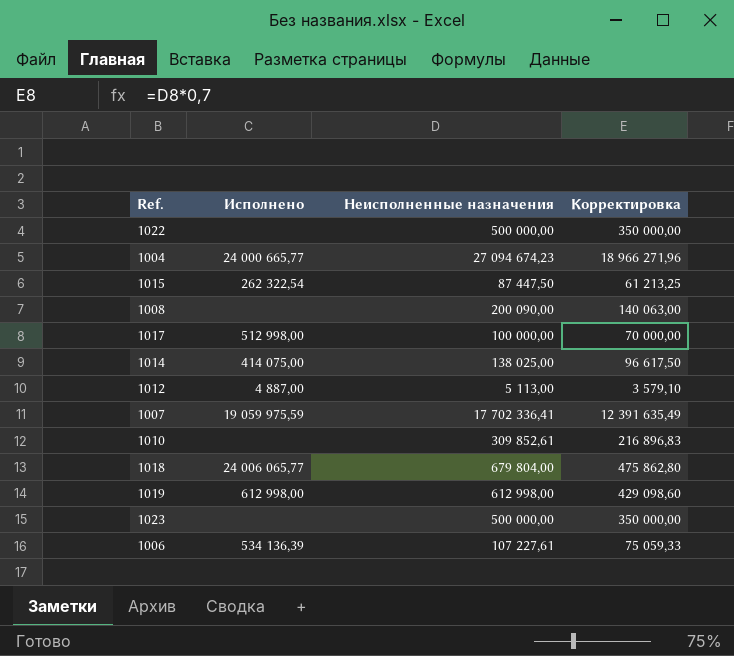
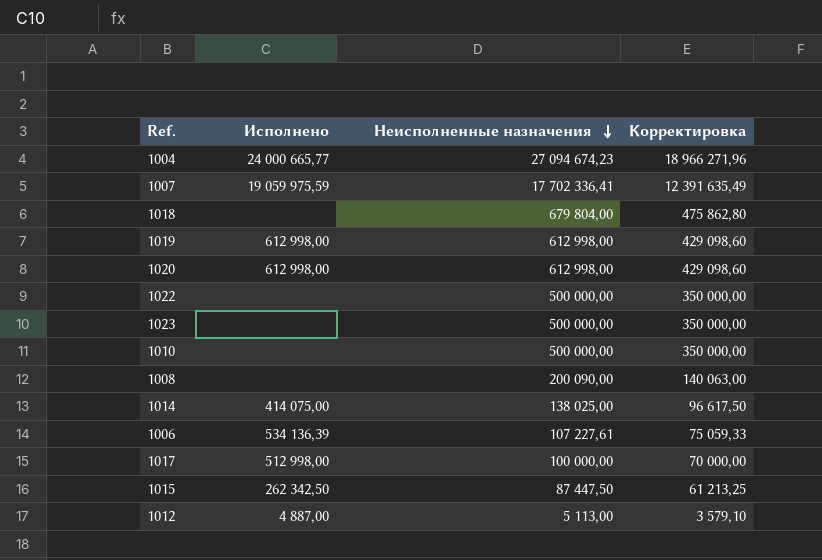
row order: none -> Неисполненные назначения descending
1018 | Исполнено: 24 006 065,77 -> none
row 1020: none -> 612 998,00 | 612 998,00 | 429 098,60
1010 | Неисполненные назначения: 309 852,61 -> 500 000,00
1010 | Корректировка: 216 896,83 -> 350 000,00
1015 | Исполнено: 262 322,54 -> 262 342,50

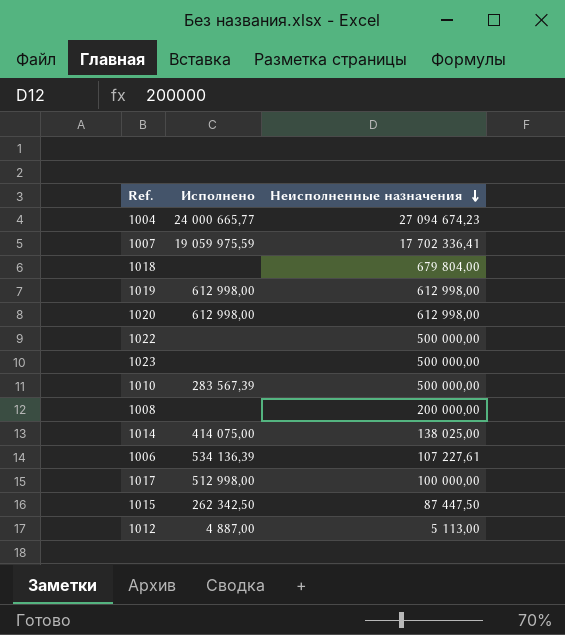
column Корректировка | formula: [Неисполненные назначения] * 0,7 -> none
1010 | Исполнено: none -> 283 567,39
1008 | Неисполненные назначения: 200 090,00 -> 200 000,00

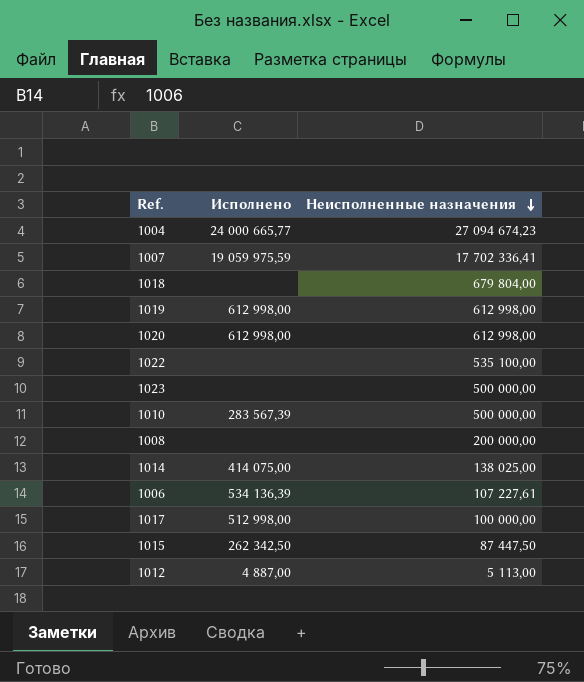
1022 | Неисполненные назначения: 500 000,00 -> 535 100,00

